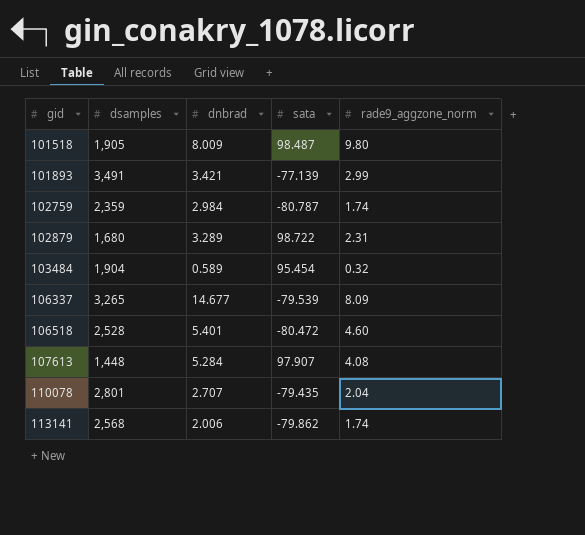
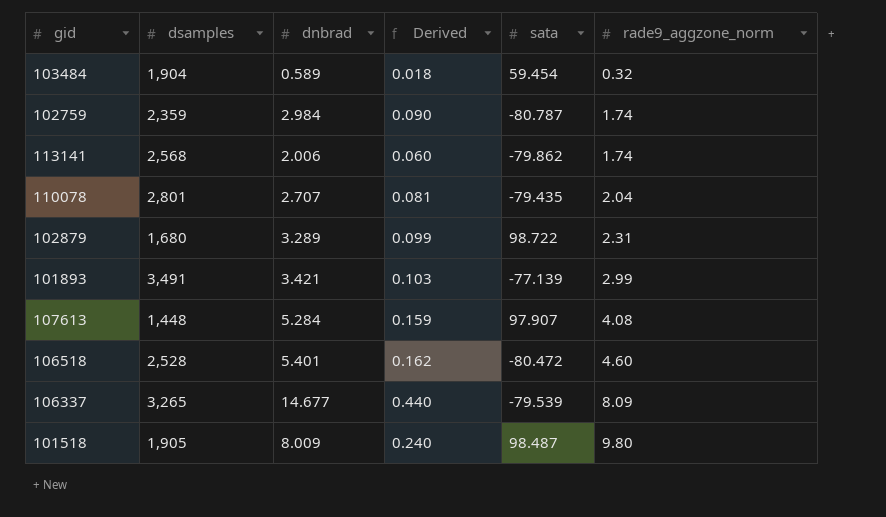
row order: gid ascending -> rade9_aggzone_norm ascending
column Derived | formula: none -> [dnbrad] * 0.03
103484 | sata: 95.454 -> 59.454

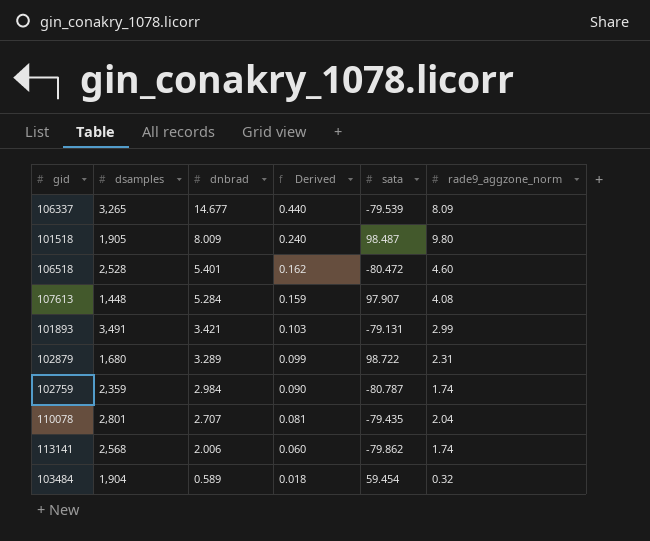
row order: rade9_aggzone_norm ascending -> dnbrad descending
101893 | sata: -77.139 -> -79.131

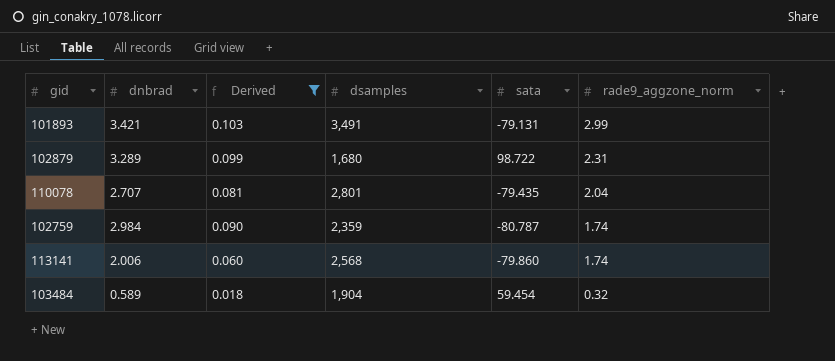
filter: none -> Derived <= 0.103
row order: dnbrad descending -> rade9_aggzone_norm descending
column dsamples | position: 2 -> 4
113141 | sata: -79.862 -> -79.860

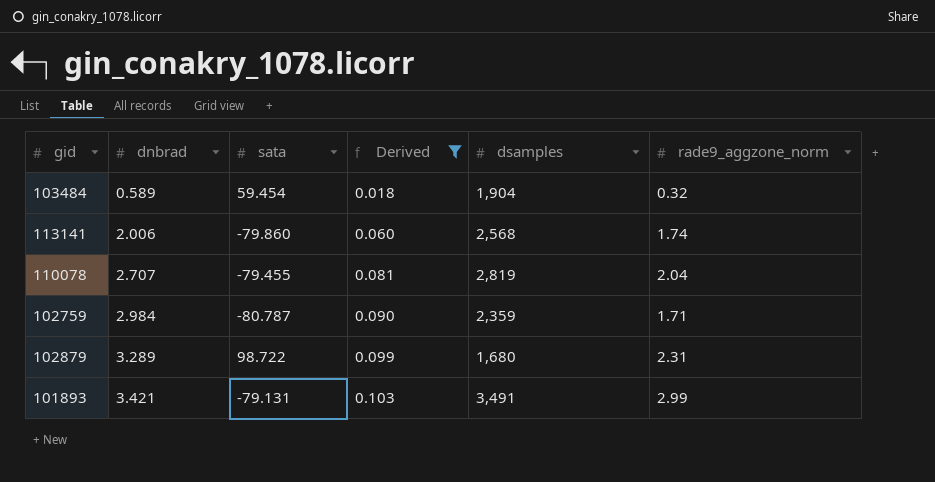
row order: rade9_aggzone_norm descending -> dnbrad ascending
column sata | position: 5 -> 3
110078 | sata: -79.435 -> -79.455
110078 | dsamples: 2,801 -> 2,819
102759 | rade9_aggzone_norm: 1.74 -> 1.71

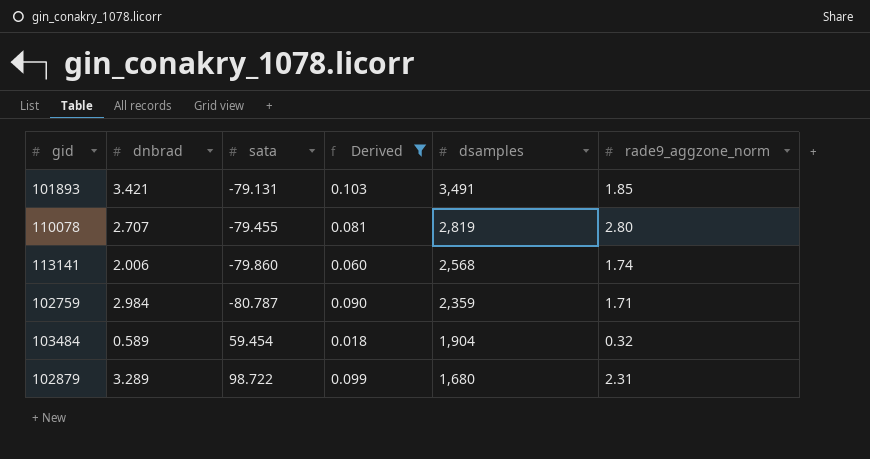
row order: dnbrad ascending -> dsamples descending
101893 | rade9_aggzone_norm: 2.99 -> 1.85
110078 | rade9_aggzone_norm: 2.04 -> 2.80

